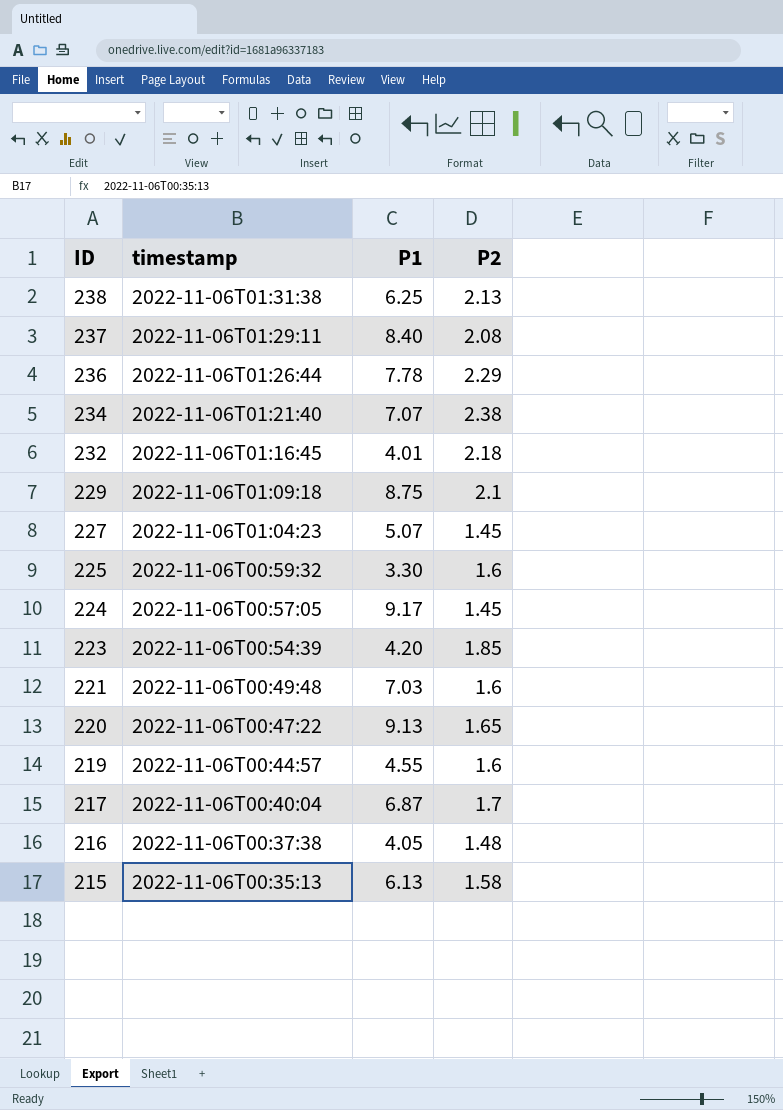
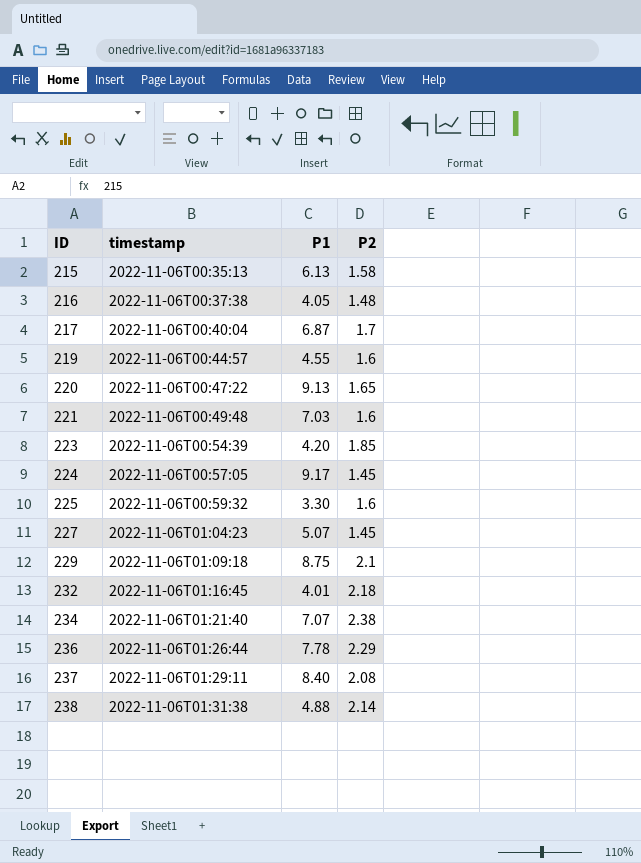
row order: ID descending -> ID ascending
238 | P1: 6.25 -> 4.88
238 | P2: 2.13 -> 2.14

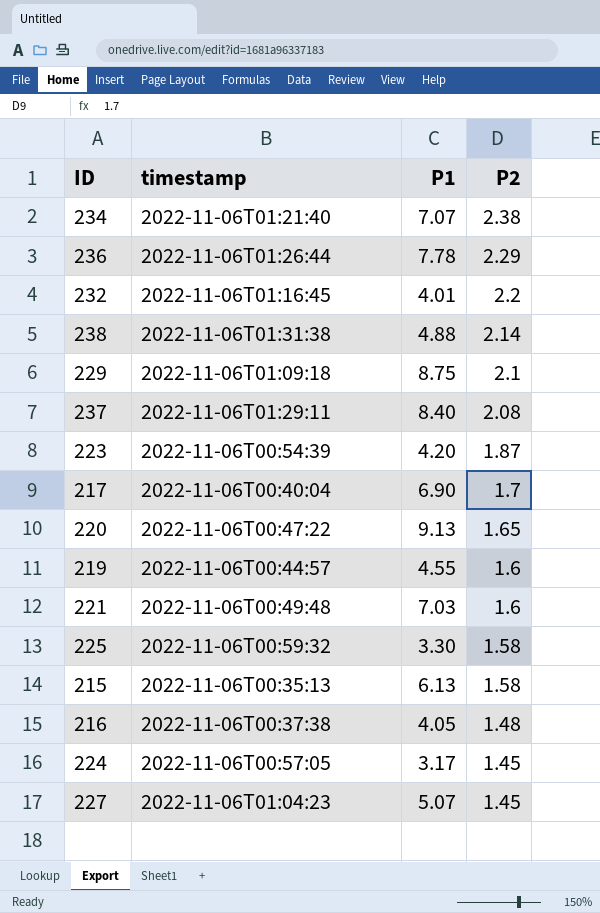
row order: ID ascending -> P2 descending
232 | P2: 2.18 -> 2.2
223 | P2: 1.85 -> 1.87
217 | P1: 6.87 -> 6.90
225 | P2: 1.6 -> 1.58
224 | P1: 9.17 -> 3.17

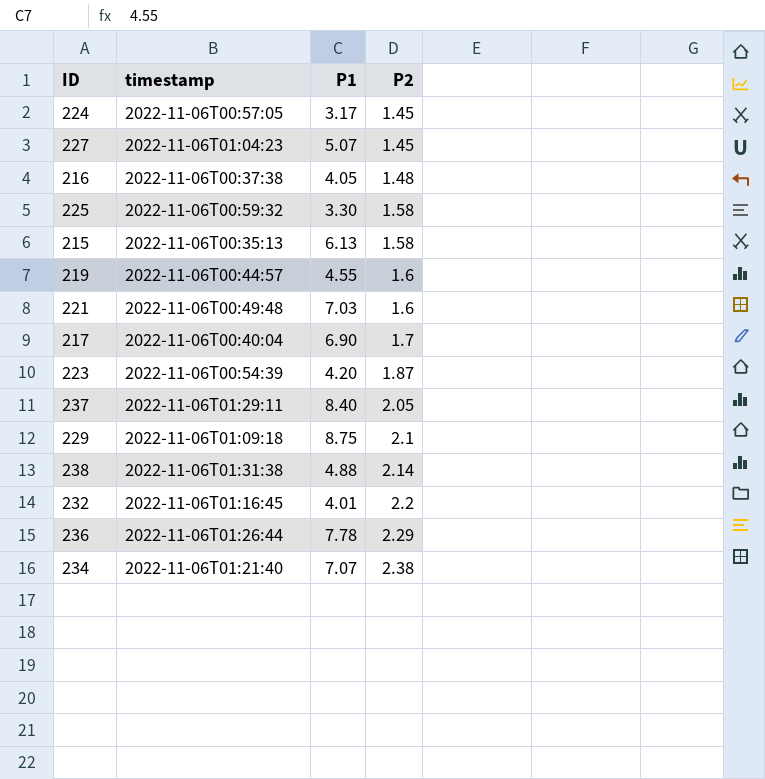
row order: P2 descending -> P2 ascending
row 220: 2022-11-06T00:47:22 | 9.13 | 1.65 -> none
237 | P2: 2.08 -> 2.05

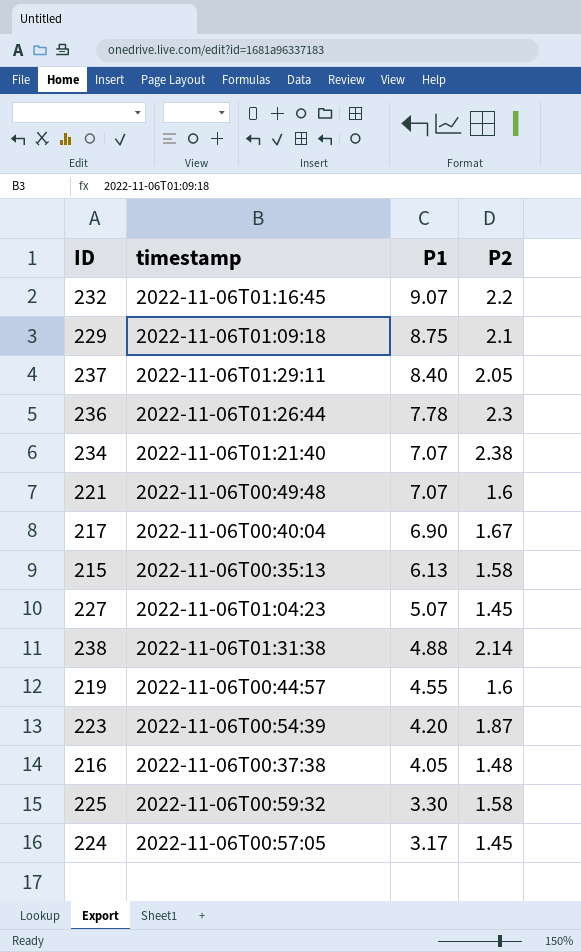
row order: P2 ascending -> P1 descending
232 | P1: 4.01 -> 9.07
236 | P2: 2.29 -> 2.3
221 | P1: 7.03 -> 7.07
217 | P2: 1.7 -> 1.67

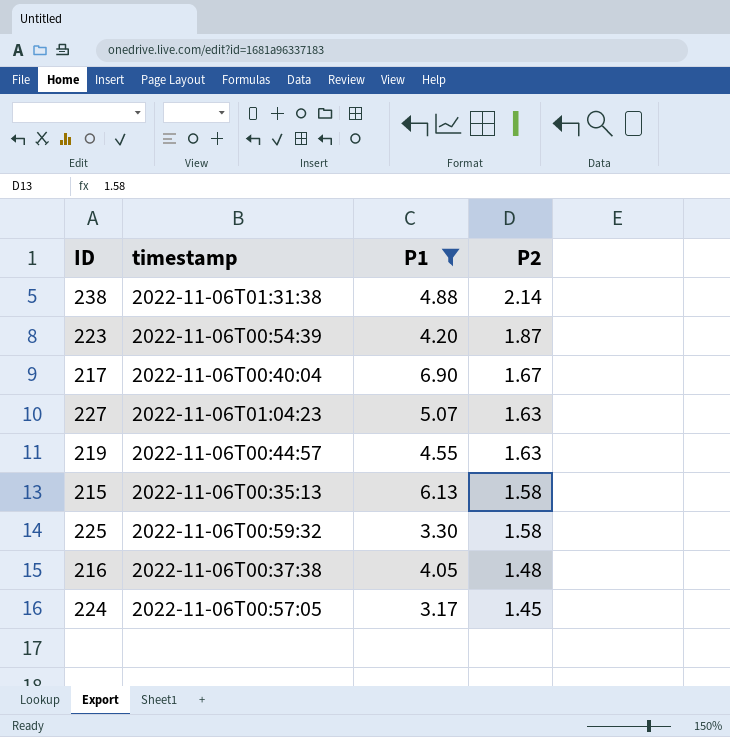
filter: none -> P1 <= 6.90
row order: P1 descending -> P2 descending
227 | P2: 1.45 -> 1.63
219 | P2: 1.6 -> 1.63

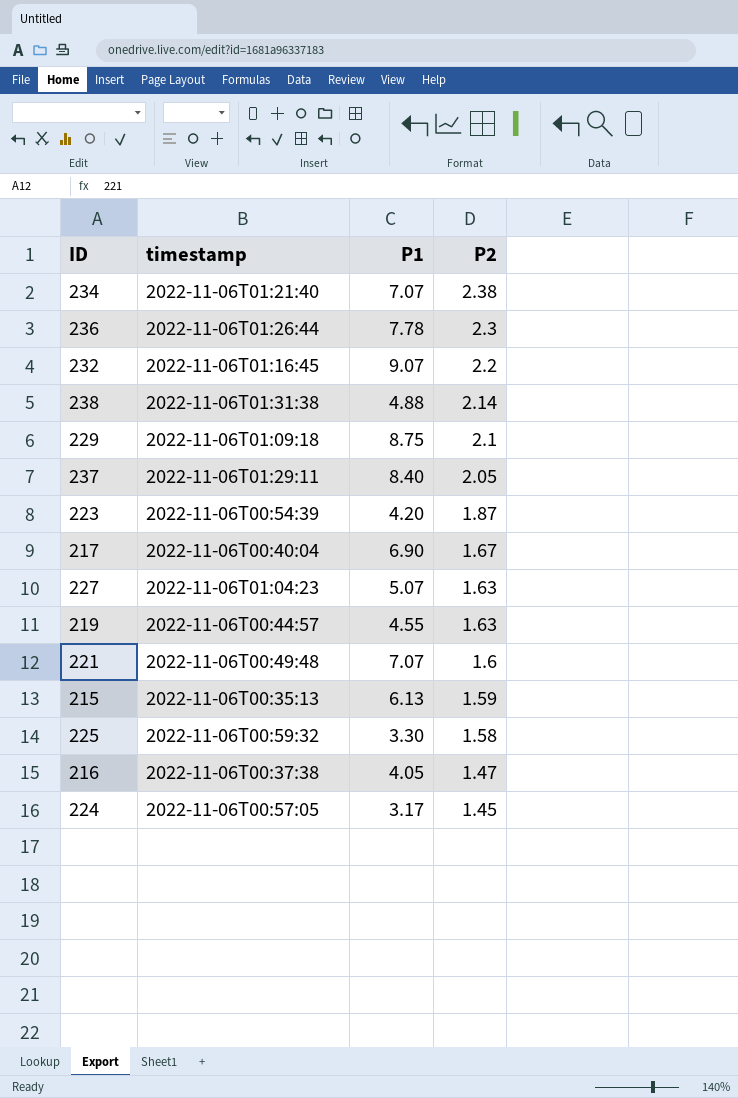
filter: P1 <= 6.90 -> none
215 | P2: 1.58 -> 1.59
216 | P2: 1.48 -> 1.47

